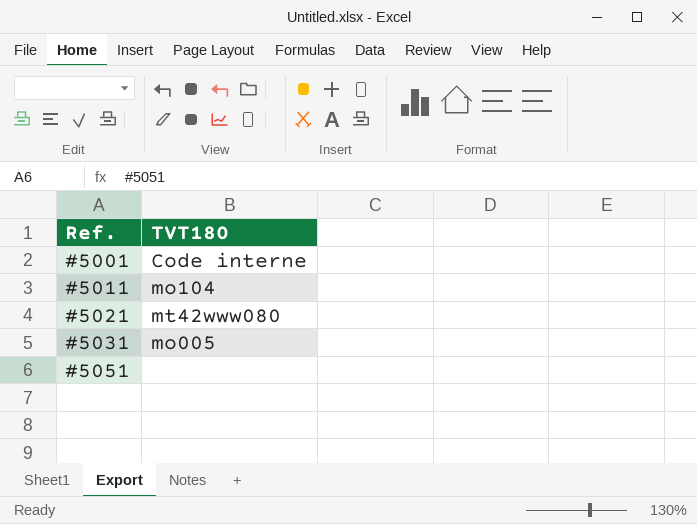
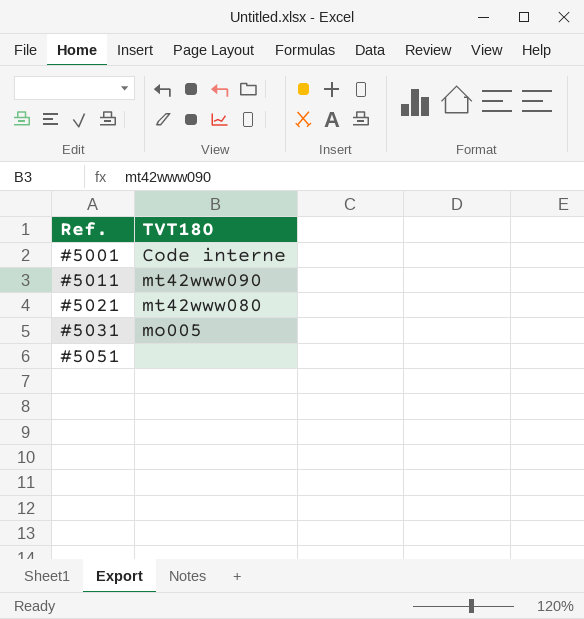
#5011 | TVT180: mo104 -> mt42www090

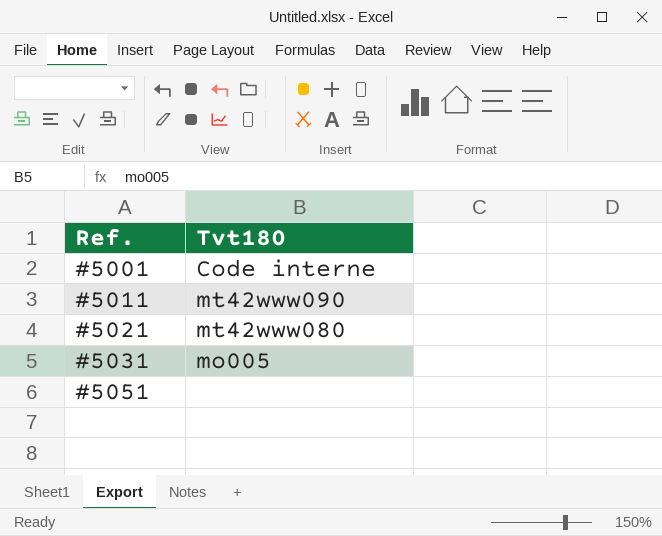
column name: TVT180 -> Tvt180

